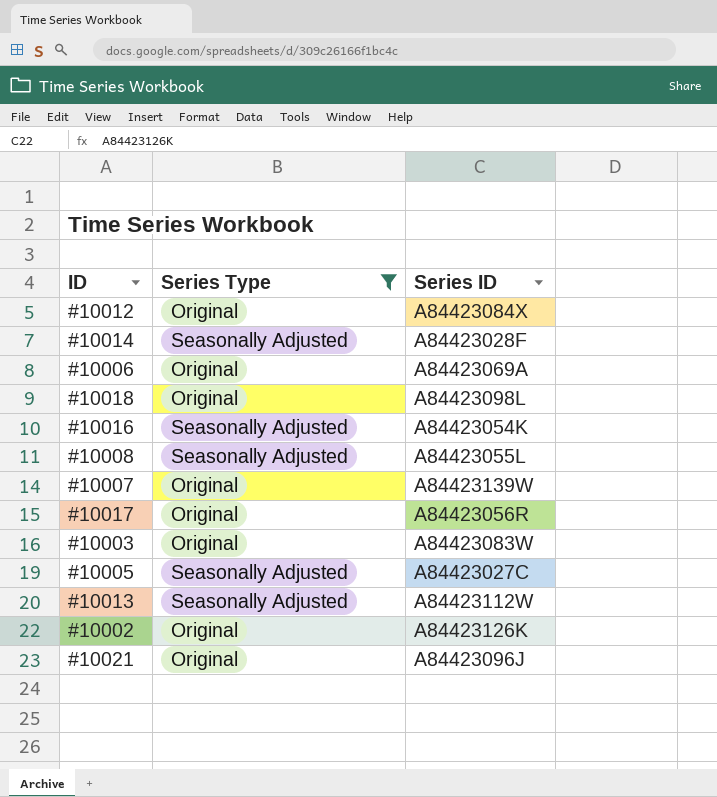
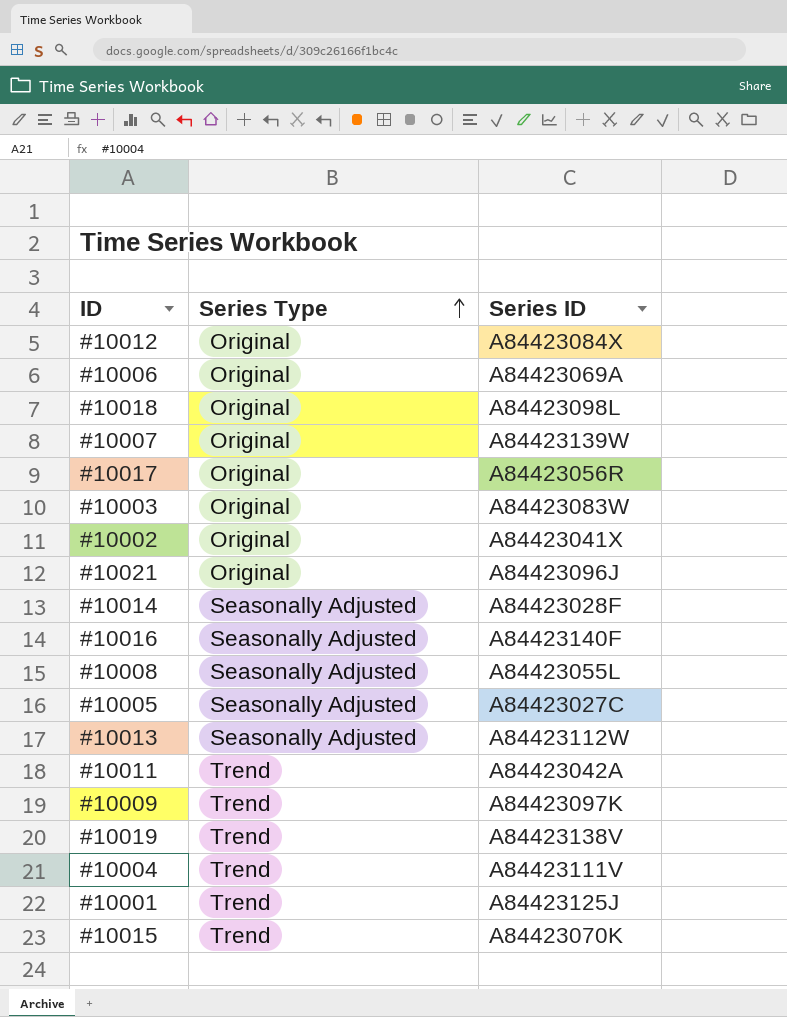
filter: Series Type != Trend -> none
row order: none -> Series Type ascending
#10002 | Series ID: A84423126K -> A84423041X
#10016 | Series ID: A84423054K -> A84423140F

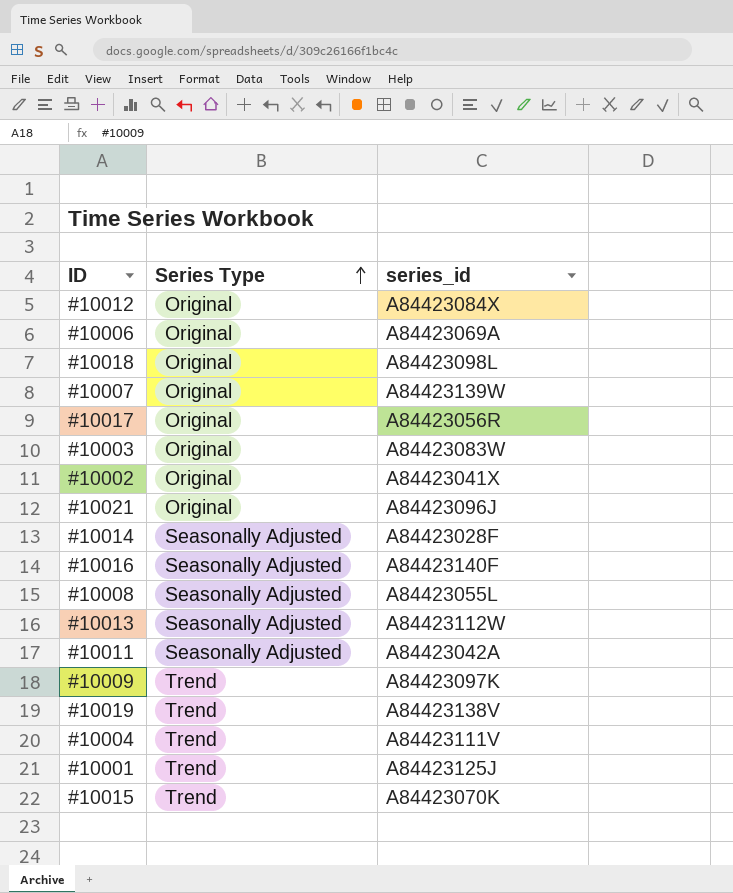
column name: Series ID -> series_id
row #10005: Seasonally Adjusted | A84423027C -> none
#10011 | Series Type: Trend -> Seasonally Adjusted

